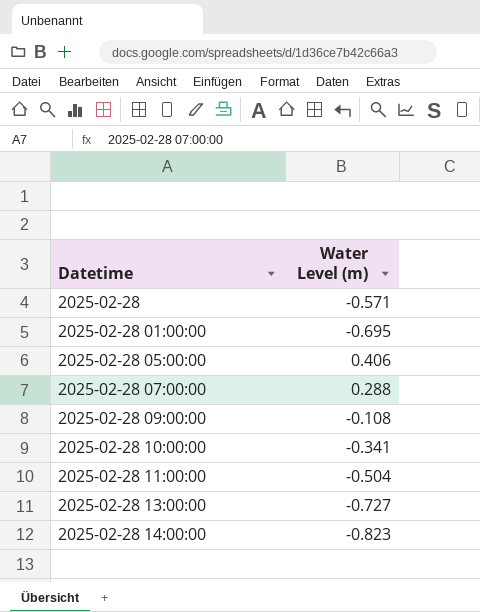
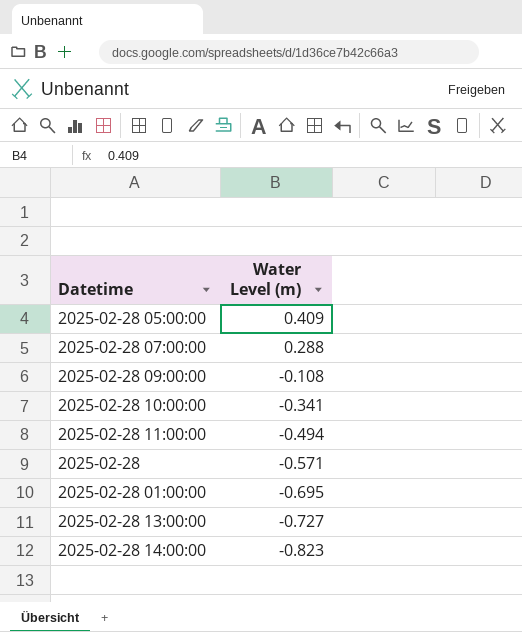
row order: Datetime ascending -> Water Level (m) descending
2025-02-28 05:00:00 | Water Level (m): 0.406 -> 0.409
2025-02-28 11:00:00 | Water Level (m): -0.504 -> -0.494

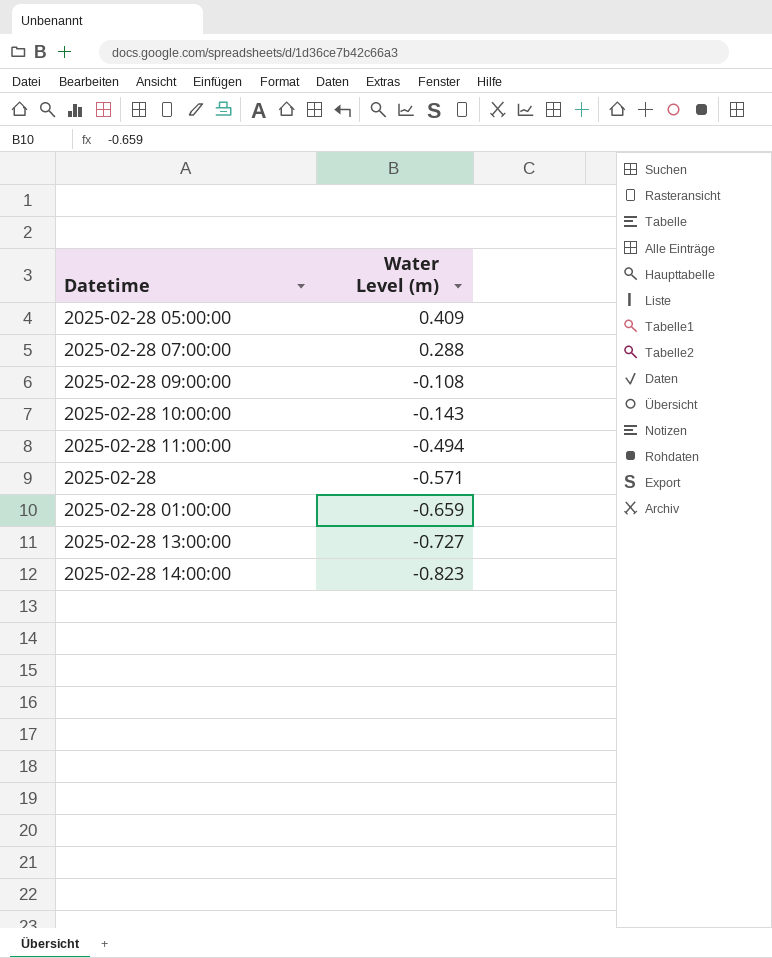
2025-02-28 10:00:00 | Water Level (m): -0.341 -> -0.143
2025-02-28 01:00:00 | Water Level (m): -0.695 -> -0.659

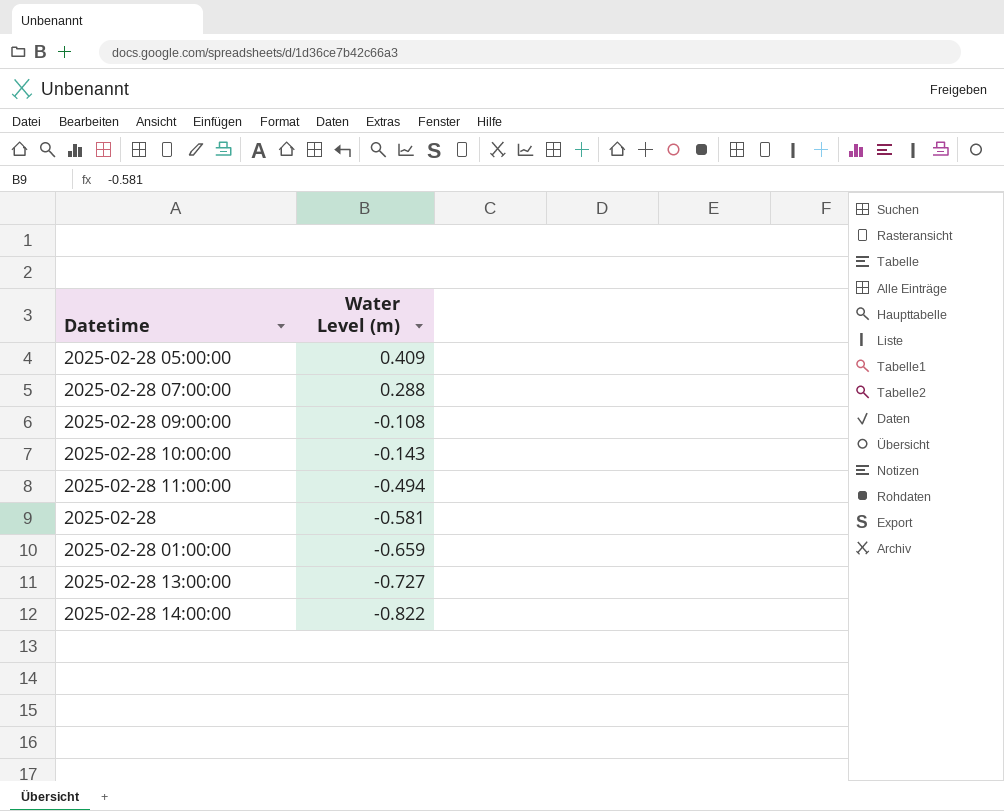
2025-02-28 | Water Level (m): -0.571 -> -0.581
2025-02-28 14:00:00 | Water Level (m): -0.823 -> -0.822

